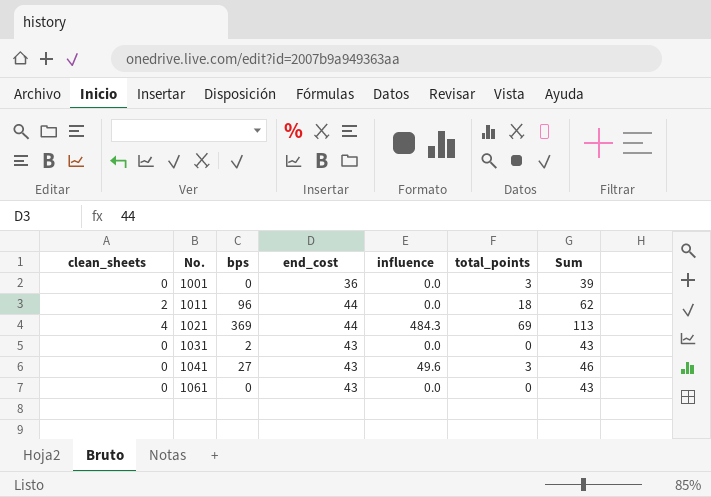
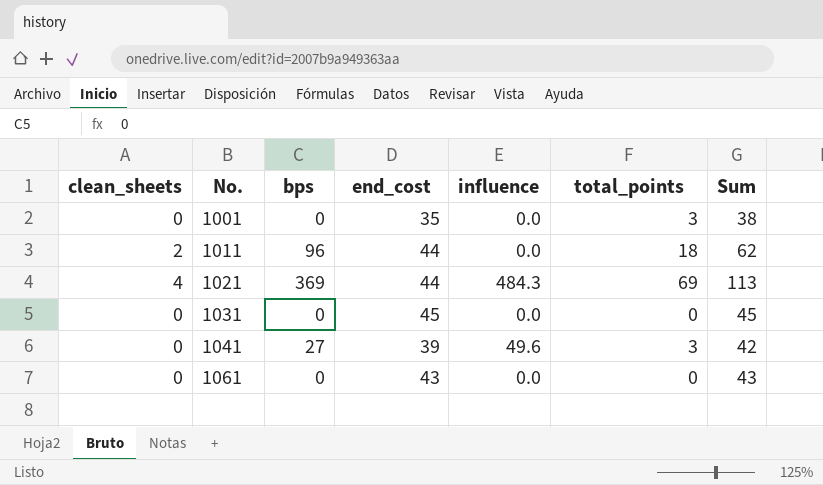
1001 | end_cost: 36 -> 35
1001 | Sum: 39 -> 38
1031 | bps: 2 -> 0
1031 | end_cost: 43 -> 45
1031 | Sum: 43 -> 45
1041 | end_cost: 43 -> 39
1041 | Sum: 46 -> 42

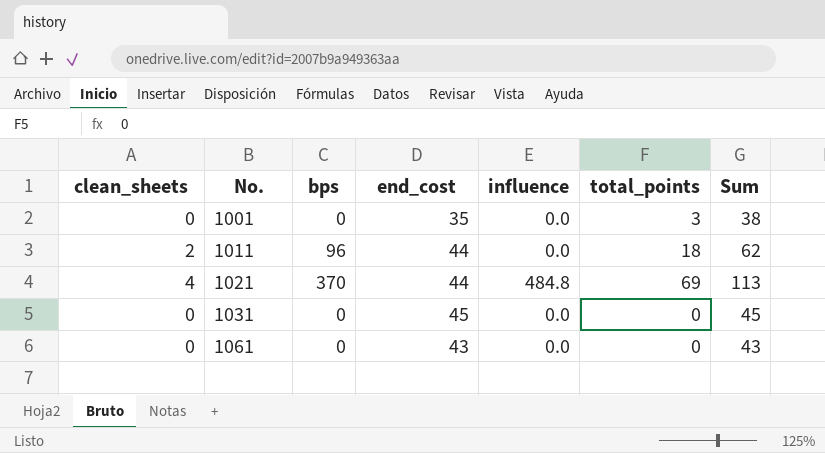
row 1041: 0 | 27 | 39 | 49.6 | 3 | 42 -> none
1021 | bps: 369 -> 370
1021 | influence: 484.3 -> 484.8

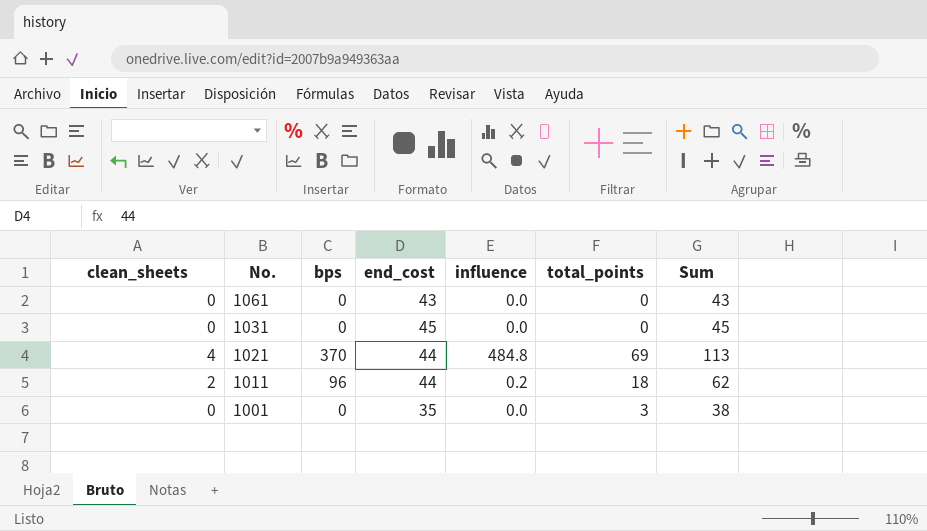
row order: No. ascending -> No. descending
1011 | influence: 0.0 -> 0.2

